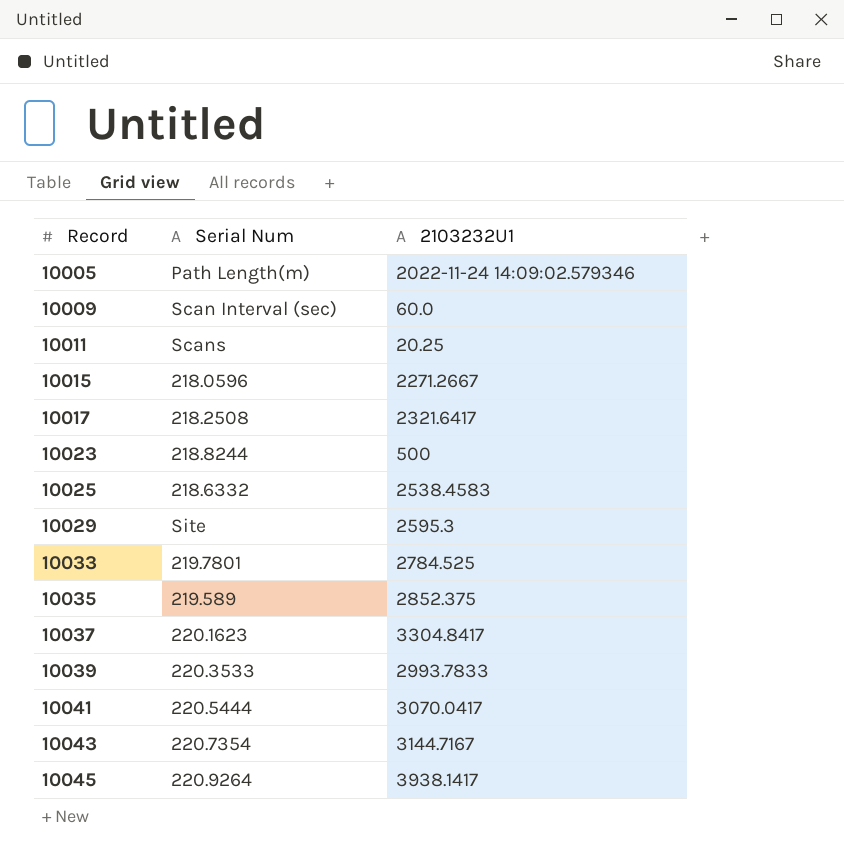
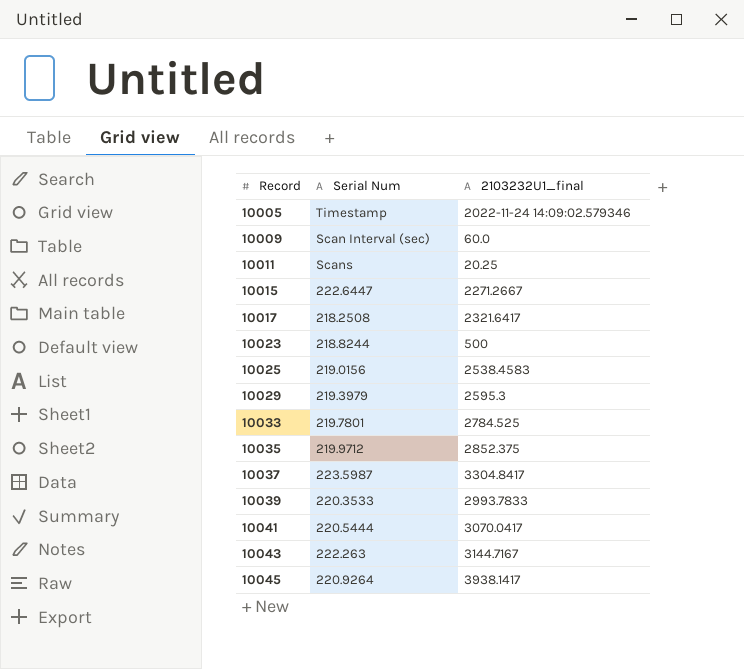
column name: 2103232U1 -> 2103232U1_final
10005 | Serial Num: Path Length(m) -> Timestamp
10015 | Serial Num: 218.0596 -> 222.6447
10025 | Serial Num: 218.6332 -> 219.0156
10029 | Serial Num: Site -> 219.3979
10035 | Serial Num: 219.589 -> 219.9712
10037 | Serial Num: 220.1623 -> 223.5987
10043 | Serial Num: 220.7354 -> 222.263

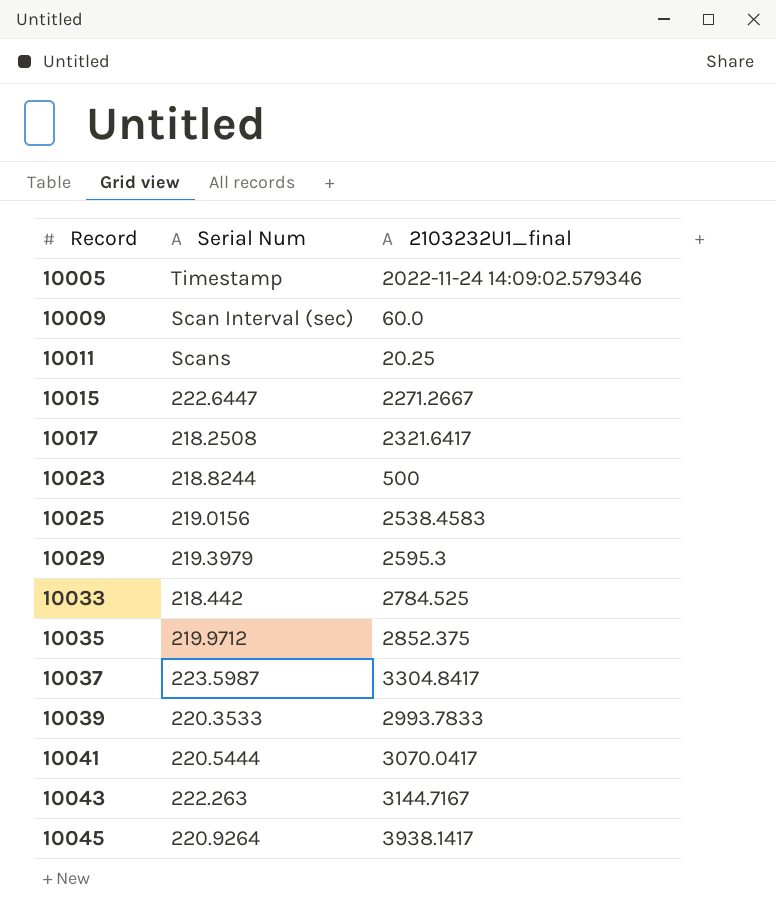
10033 | Serial Num: 219.7801 -> 218.442

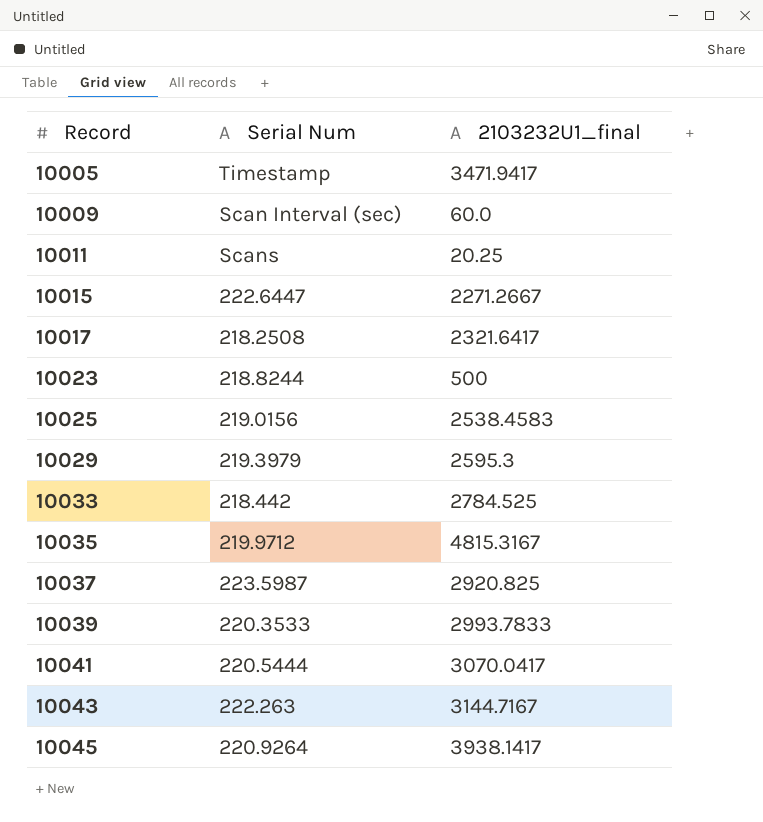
10005 | 2103232U1_final: 2022-11-24 14:09:02.579346 -> 3471.9417
10035 | 2103232U1_final: 2852.375 -> 4815.3167
10037 | 2103232U1_final: 3304.8417 -> 2920.825

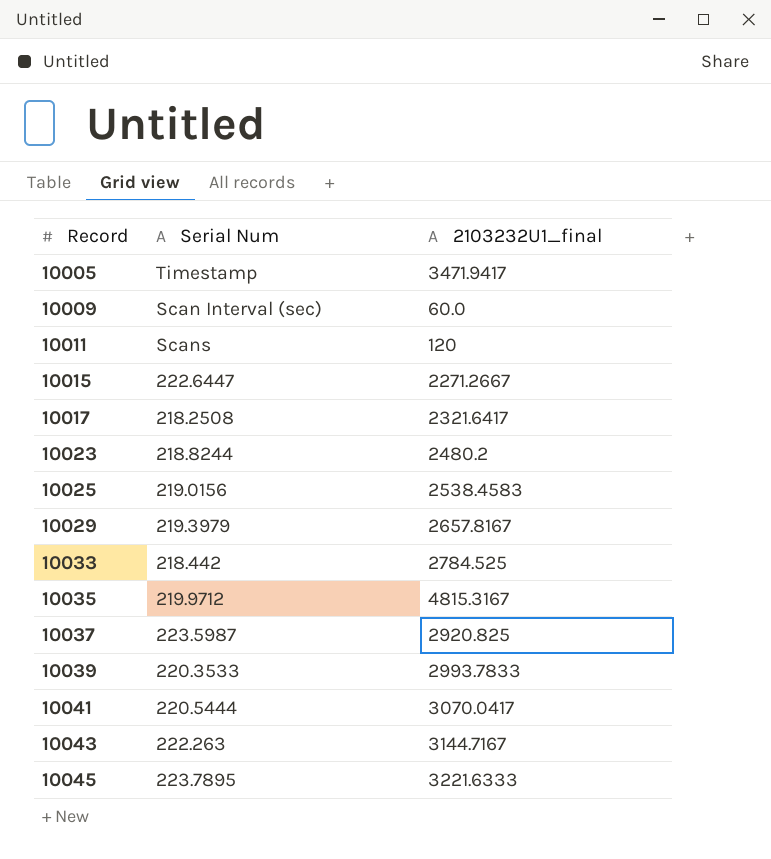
10011 | 2103232U1_final: 20.25 -> 120
10023 | 2103232U1_final: 500 -> 2480.2
10029 | 2103232U1_final: 2595.3 -> 2657.8167
10045 | Serial Num: 220.9264 -> 223.7895
10045 | 2103232U1_final: 3938.1417 -> 3221.6333

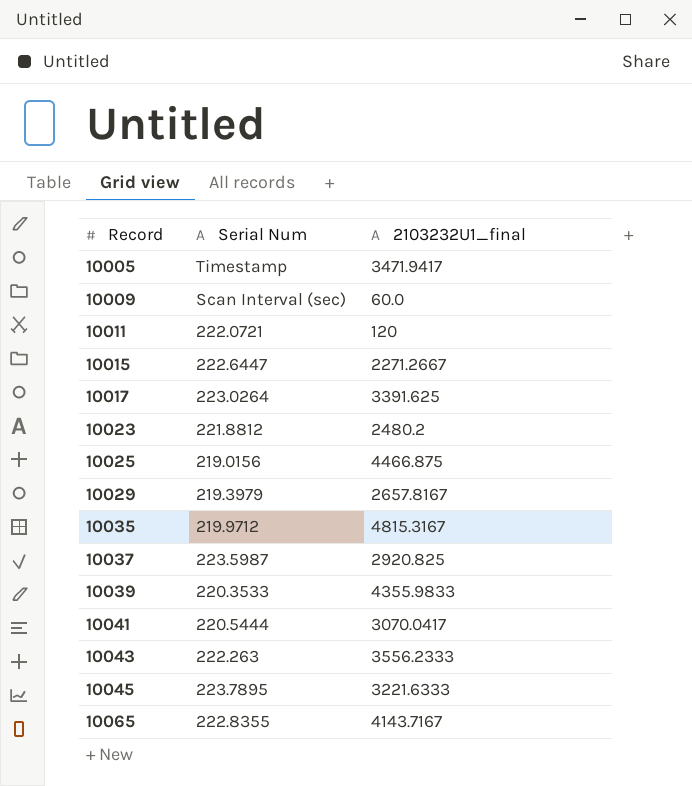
row 10033: 218.442 | 2784.525 -> none
10011 | Serial Num: Scans -> 222.0721
10017 | Serial Num: 218.2508 -> 223.0264
10017 | 2103232U1_final: 2321.6417 -> 3391.625
10023 | Serial Num: 218.8244 -> 221.8812
10025 | 2103232U1_final: 2538.4583 -> 4466.875
10039 | 2103232U1_final: 2993.7833 -> 4355.9833
10043 | 2103232U1_final: 3144.7167 -> 3556.2333
row 10065: none -> 222.8355 | 4143.7167

